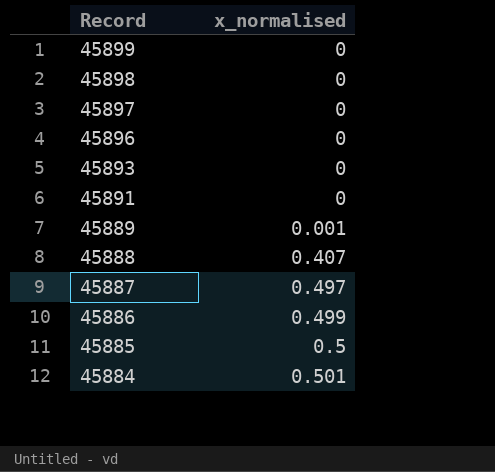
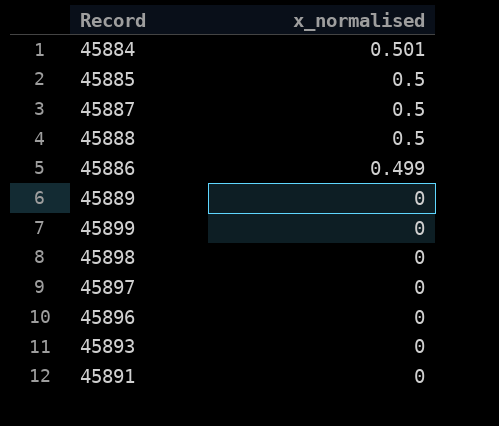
row order: Record descending -> x_normalised descending
45887 | x_normalised: 0.497 -> 0.5
45888 | x_normalised: 0.407 -> 0.5
45889 | x_normalised: 0.001 -> 0

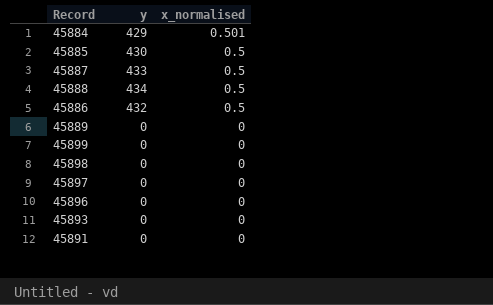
column y | position: none -> 2
45886 | x_normalised: 0.499 -> 0.5

